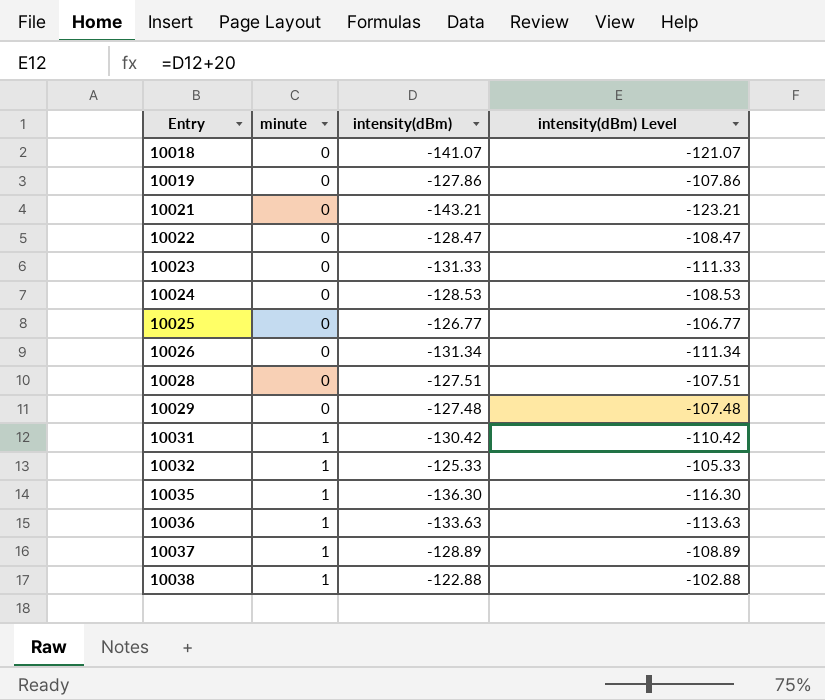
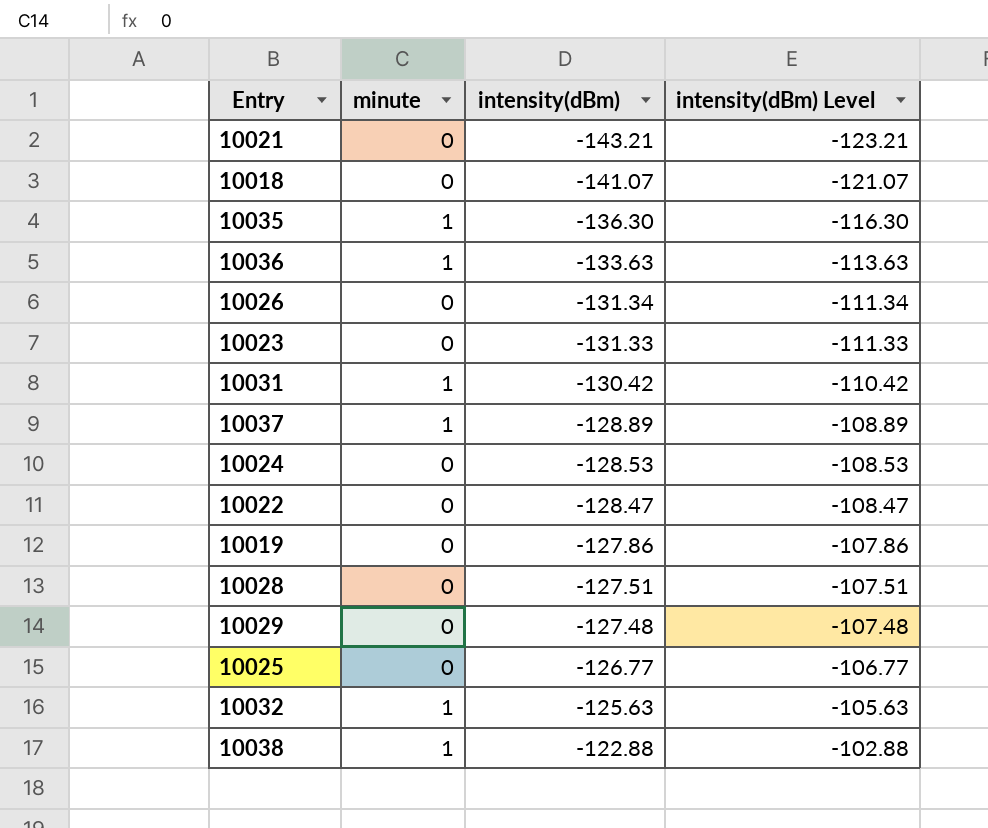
row order: Entry ascending -> intensity(dBm) ascending
10032 | intensity(dBm): -125.33 -> -125.63
10032 | intensity(dBm) Level: -105.33 -> -105.63

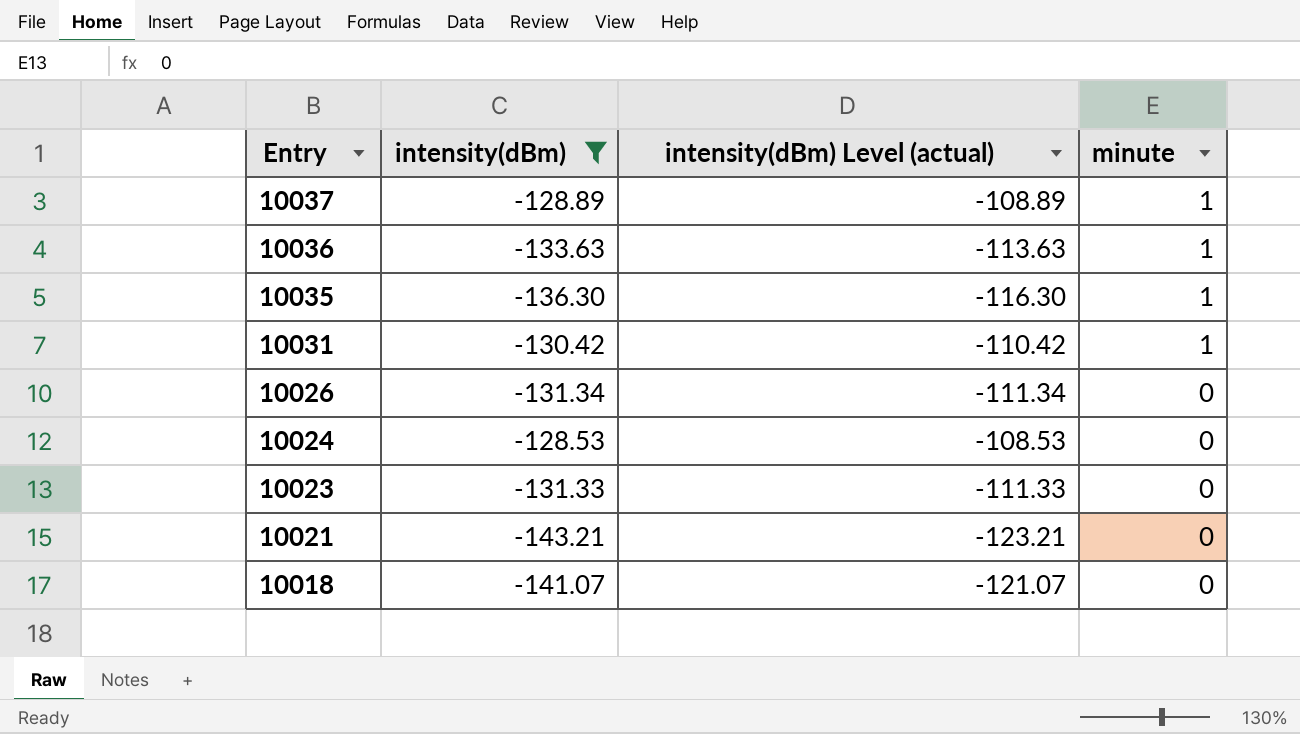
filter: none -> intensity(dBm) <= -128.53
row order: intensity(dBm) ascending -> Entry descending
column name: intensity(dBm) Level -> intensity(dBm) Level (actual)
column minute | position: 2 -> 4

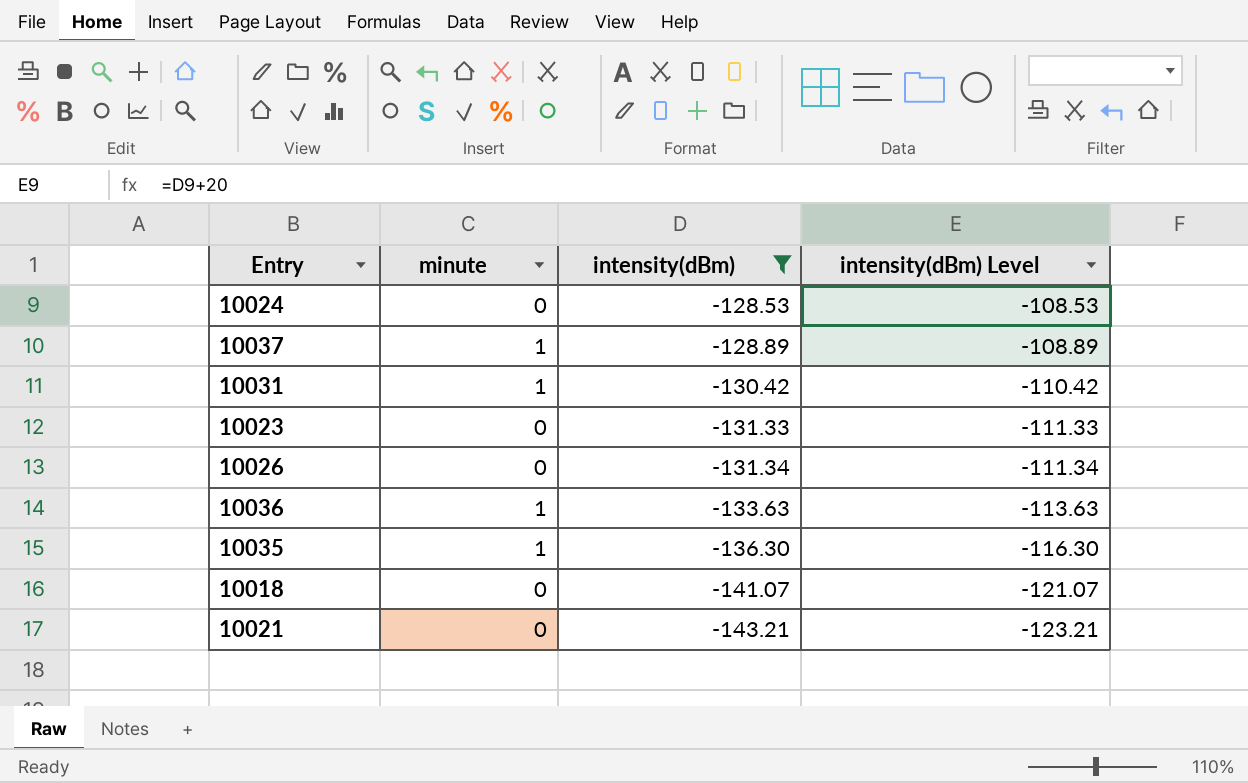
row order: Entry descending -> intensity(dBm) descending
column minute | position: 4 -> 2
column name: intensity(dBm) Level (actual) -> intensity(dBm) Level

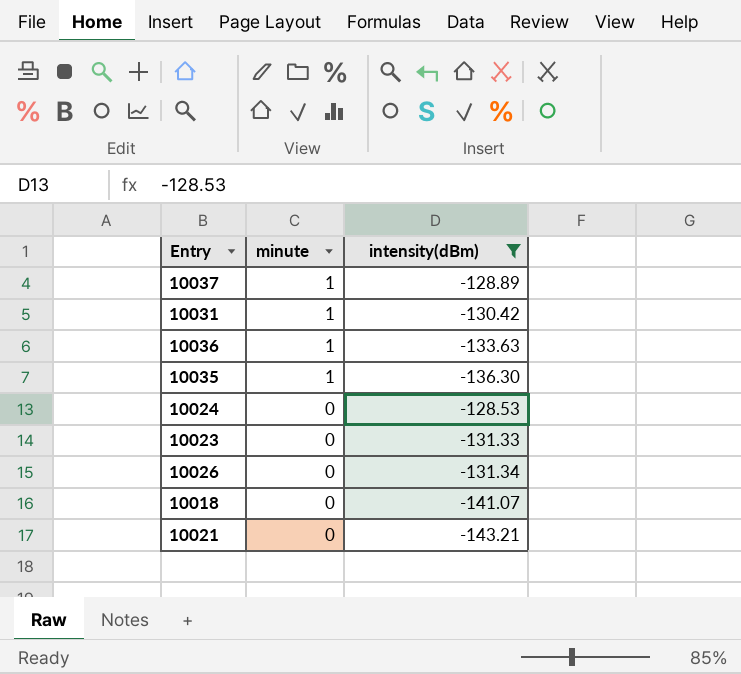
row order: intensity(dBm) descending -> minute descending
column intensity(dBm) Level | formula: [intensity(dBm)] + 20 -> none

